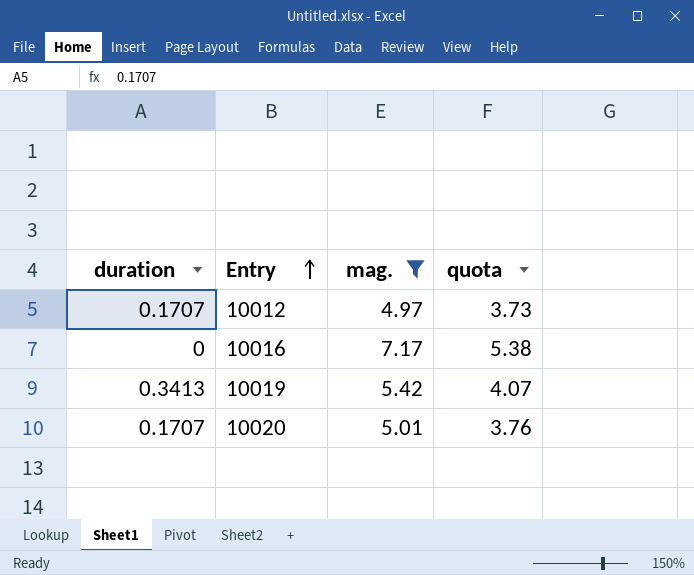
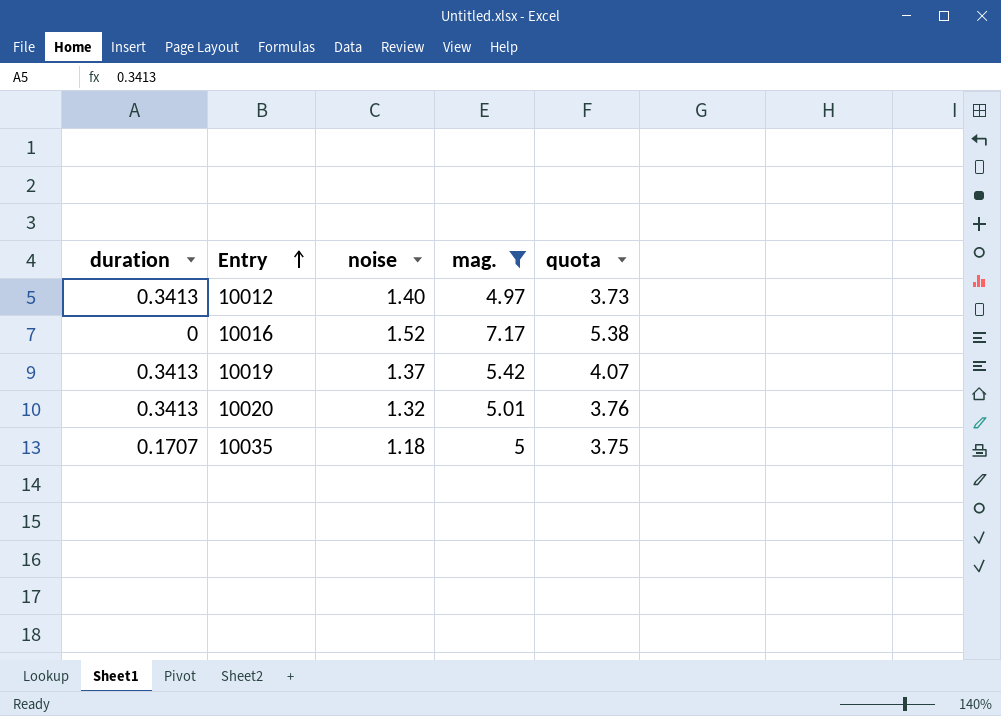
column noise | position: none -> 3
10012 | duration: 0.1707 -> 0.3413
10020 | duration: 0.1707 -> 0.3413
row 10035: none -> 0.1707 | 1.18 | 5 | 3.75

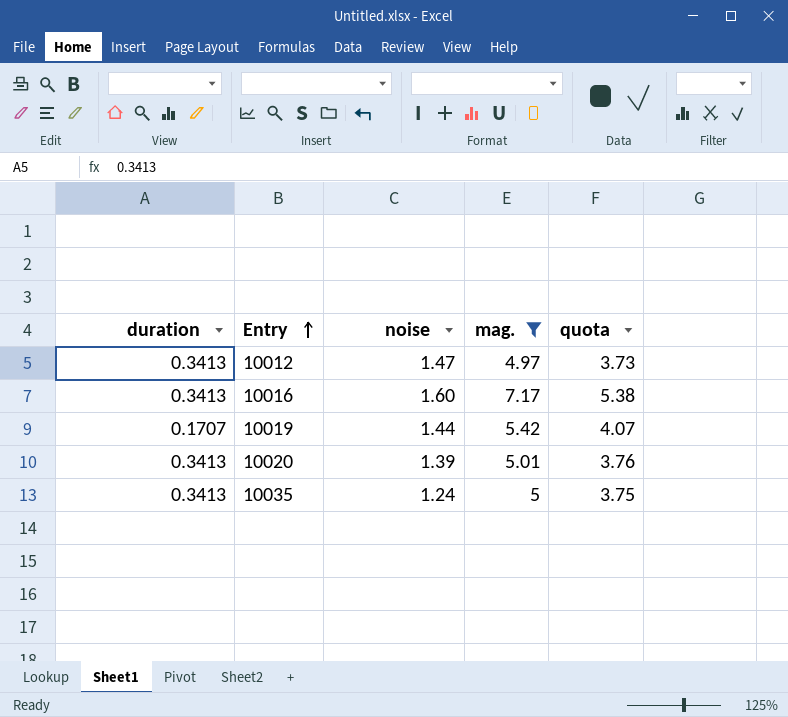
10012 | noise: 1.40 -> 1.47
10016 | duration: 0 -> 0.3413
10016 | noise: 1.52 -> 1.60
10019 | duration: 0.3413 -> 0.1707
10019 | noise: 1.37 -> 1.44
10020 | noise: 1.32 -> 1.39
10035 | duration: 0.1707 -> 0.3413
10035 | noise: 1.18 -> 1.24

